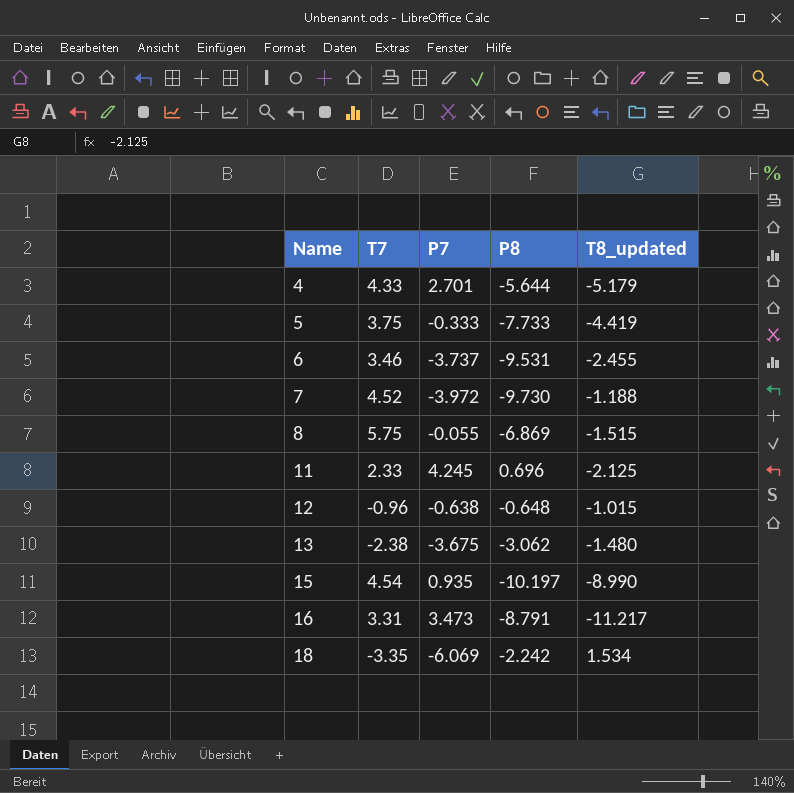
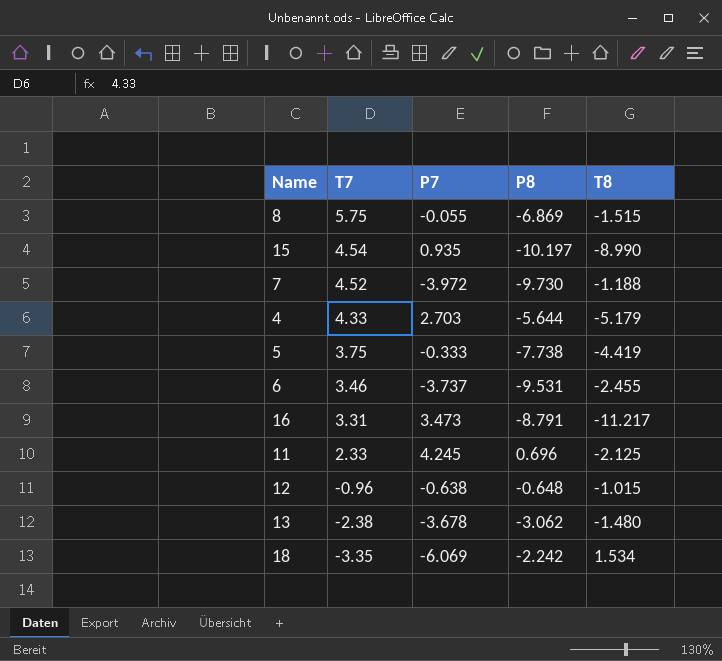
row order: Name ascending -> T7 descending
column name: T8_updated -> T8
4 | P7: 2.701 -> 2.703
5 | P8: -7.733 -> -7.738
13 | P7: -3.675 -> -3.678

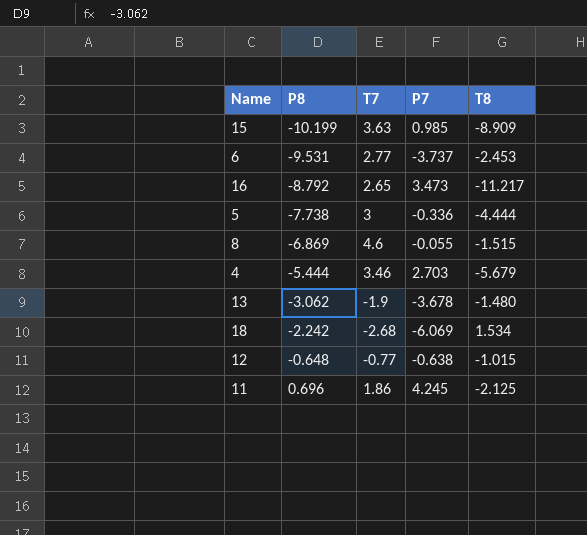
row order: T7 descending -> P8 ascending
column P8 | position: 4 -> 2
row 7: 4.52 | -3.972 | -9.730 | -1.188 -> none
15 | P8: -10.197 -> -10.199
15 | T7: 4.54 -> 3.63
15 | P7: 0.935 -> 0.985
15 | T8: -8.990 -> -8.909
6 | T7: 3.46 -> 2.77
6 | T8: -2.455 -> -2.453
16 | P8: -8.791 -> -8.792
16 | T7: 3.31 -> 2.65
5 | T7: 3.75 -> 3
5 | P7: -0.333 -> -0.336
5 | T8: -4.419 -> -4.444
8 | T7: 5.75 -> 4.6
4 | P8: -5.644 -> -5.444
4 | T7: 4.33 -> 3.46
4 | T8: -5.179 -> -5.679
13 | T7: -2.38 -> -1.9
18 | T7: -3.35 -> -2.68
12 | T7: -0.96 -> -0.77
11 | T7: 2.33 -> 1.86

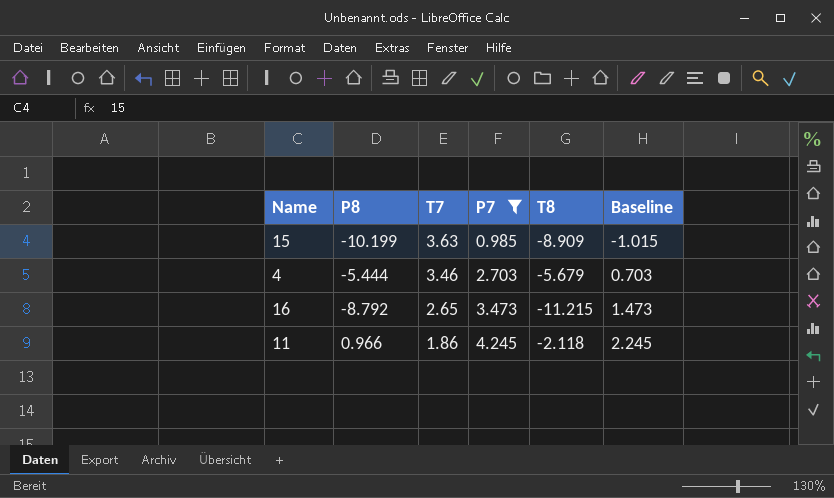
filter: none -> P7 >= 0.985
row order: P8 ascending -> T7 descending
column Baseline | formula: none -> [P7] - 2
16 | T8: -11.217 -> -11.215
11 | P8: 0.696 -> 0.966
11 | T8: -2.125 -> -2.118

